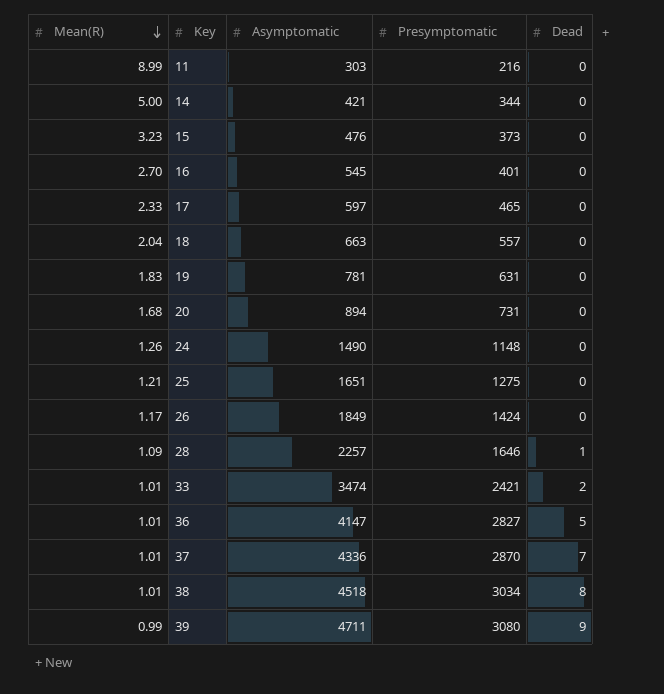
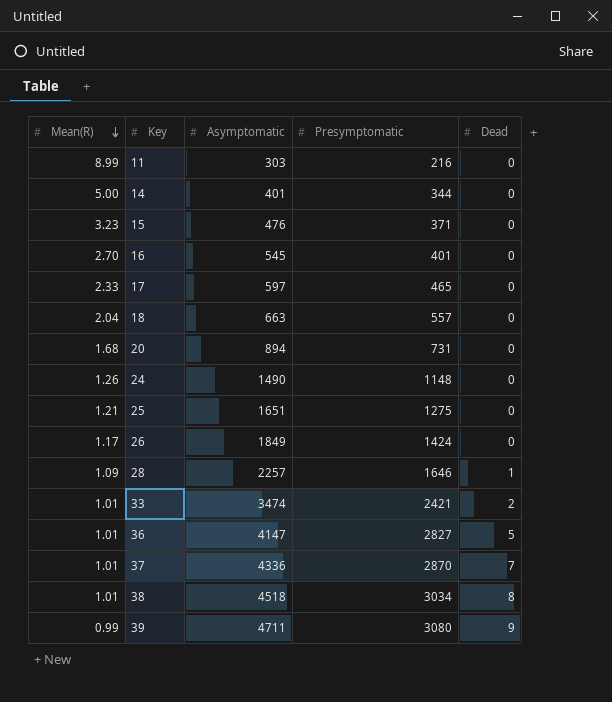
row 19: 1.83 | 781 | 631 | 0 -> none
14 | Asymptomatic: 421 -> 401
15 | Presymptomatic: 373 -> 371

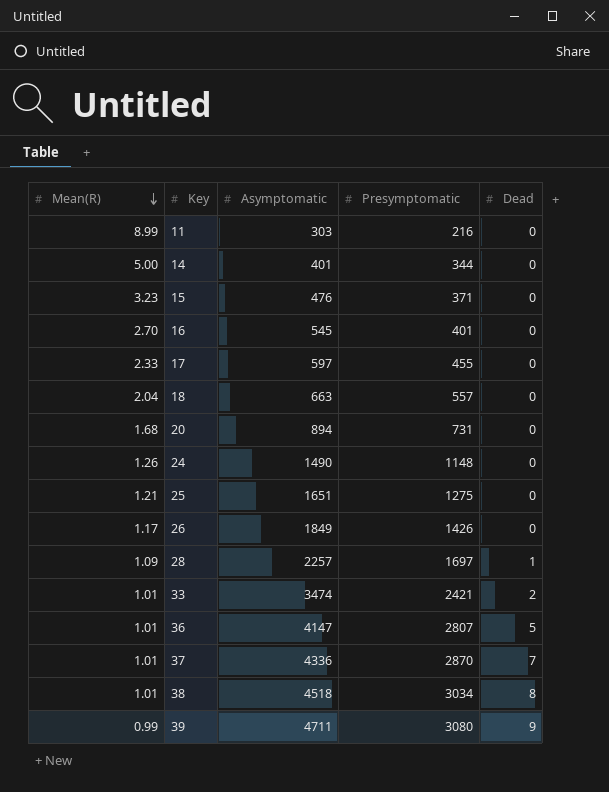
17 | Presymptomatic: 465 -> 455
26 | Presymptomatic: 1424 -> 1426
28 | Presymptomatic: 1646 -> 1697
36 | Presymptomatic: 2827 -> 2807

